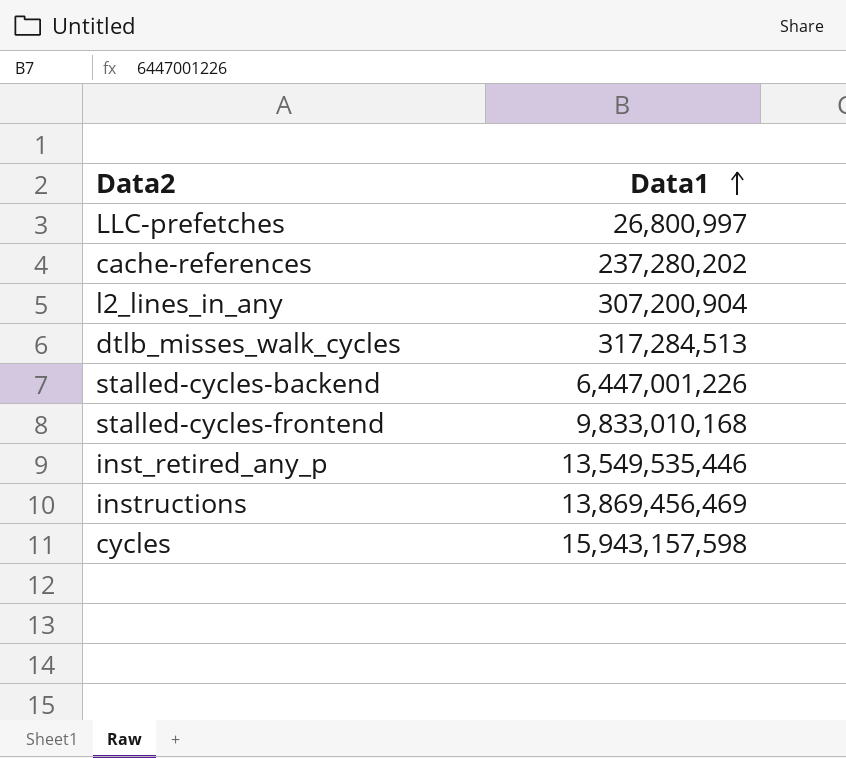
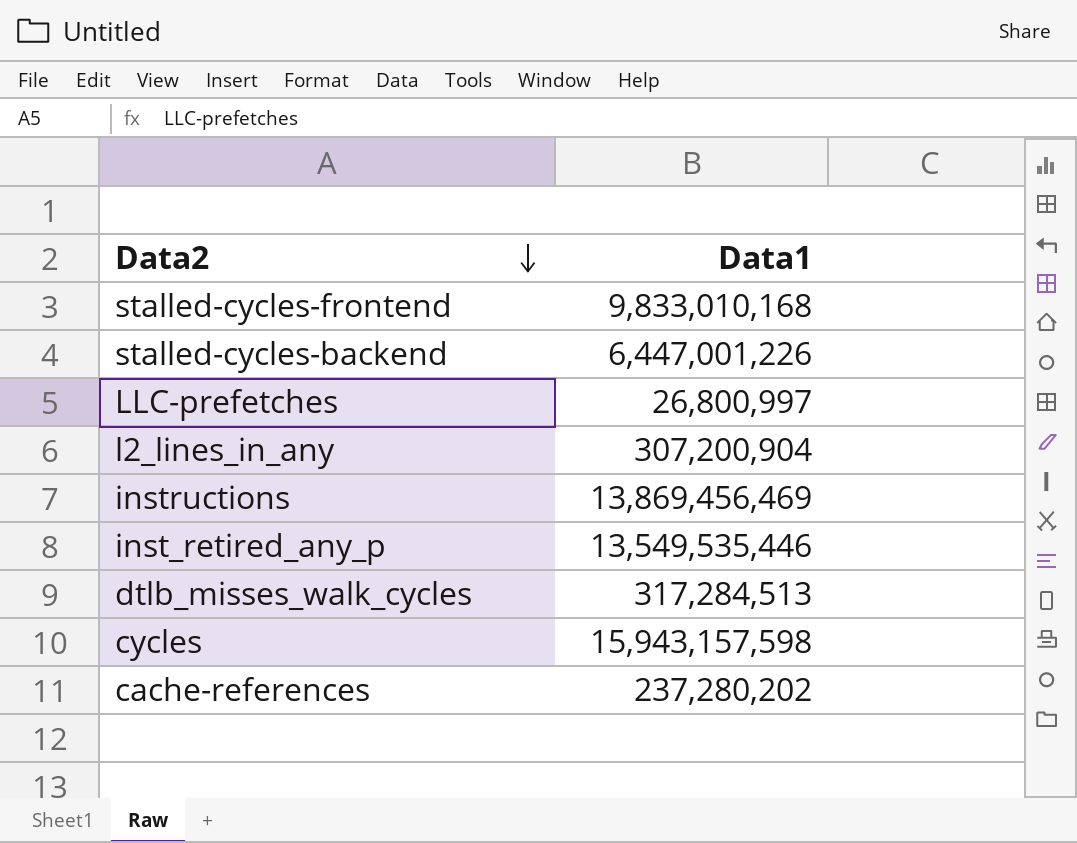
row order: Data1 ascending -> Data2 descending

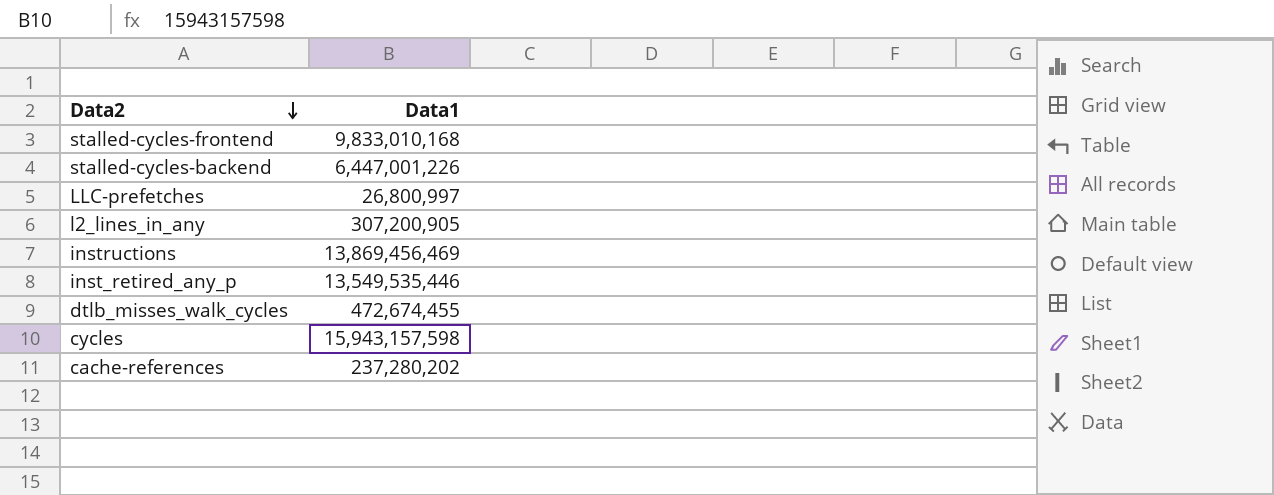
l2_lines_in_any | Data1: 307,200,904 -> 307,200,905
dtlb_misses_walk_cycles | Data1: 317,284,513 -> 472,674,455

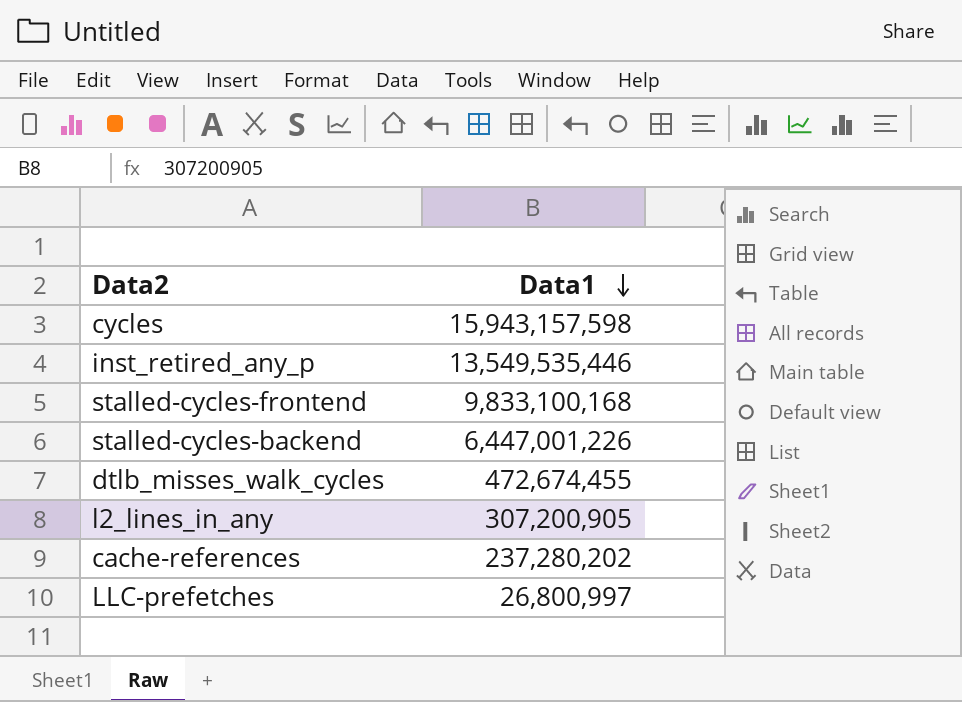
row order: Data2 descending -> Data1 descending
row instructions: 13,869,456,469 -> none
stalled-cycles-frontend | Data1: 9,833,010,168 -> 9,833,100,168

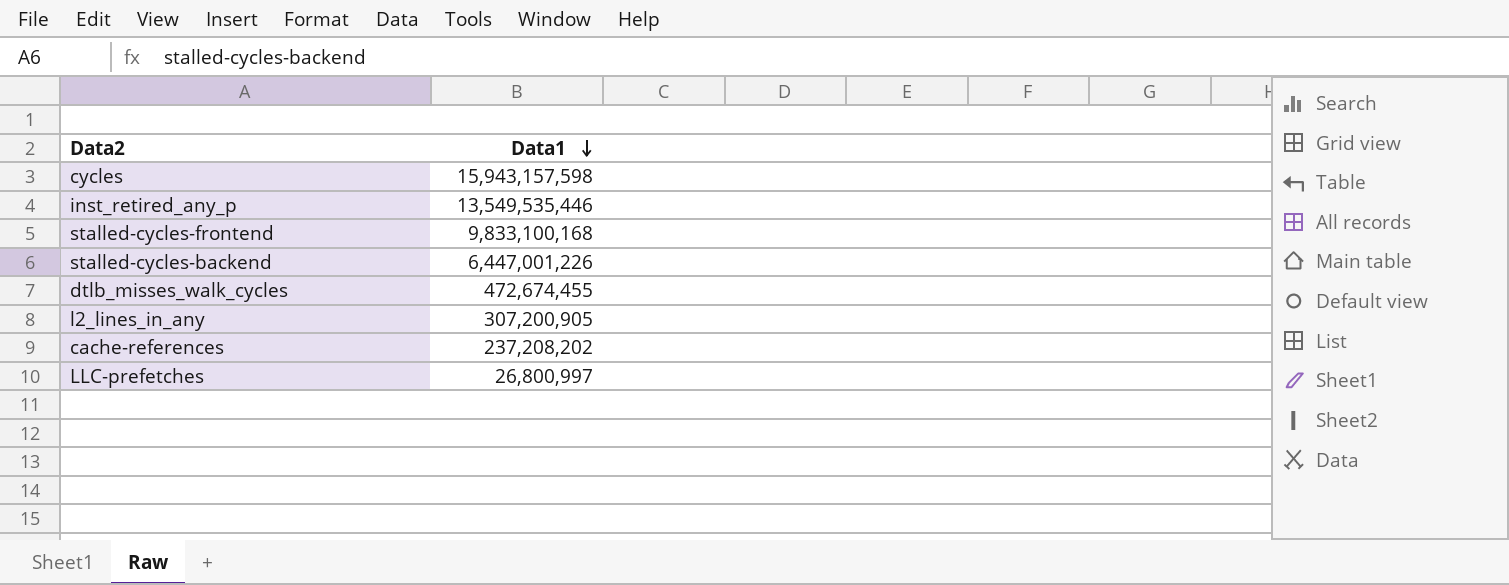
cache-references | Data1: 237,280,202 -> 237,208,202

